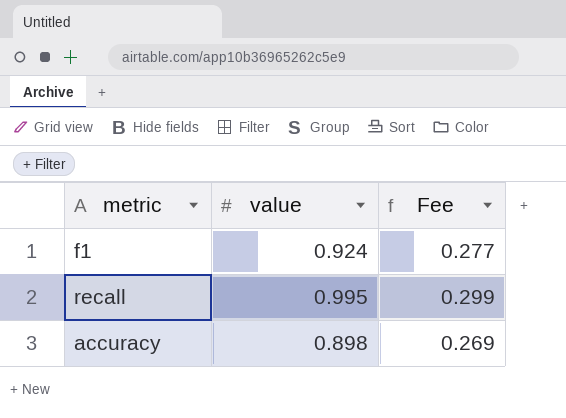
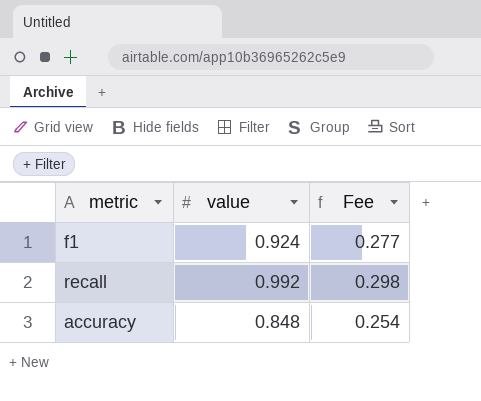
recall | value: 0.995 -> 0.992
recall | Fee: 0.299 -> 0.298
accuracy | value: 0.898 -> 0.848
accuracy | Fee: 0.269 -> 0.254

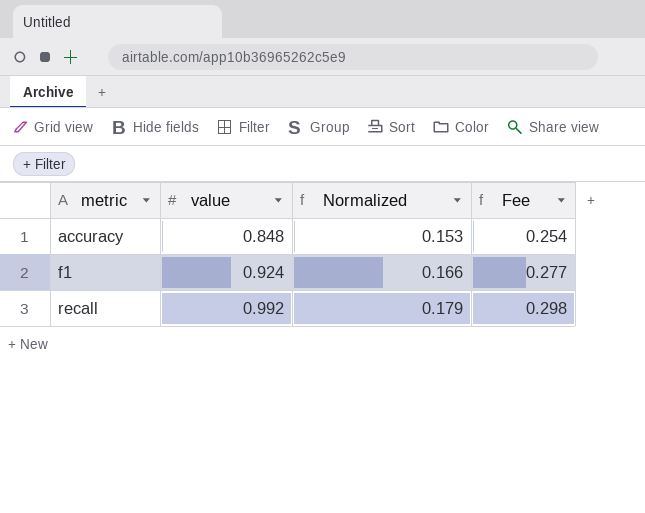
row order: none -> metric ascending
column Normalized | formula: none -> [value] * 0.18

